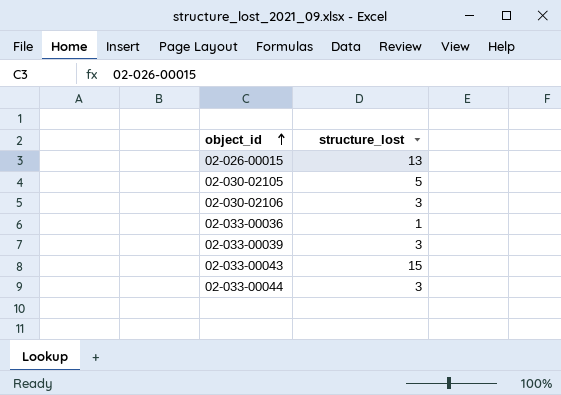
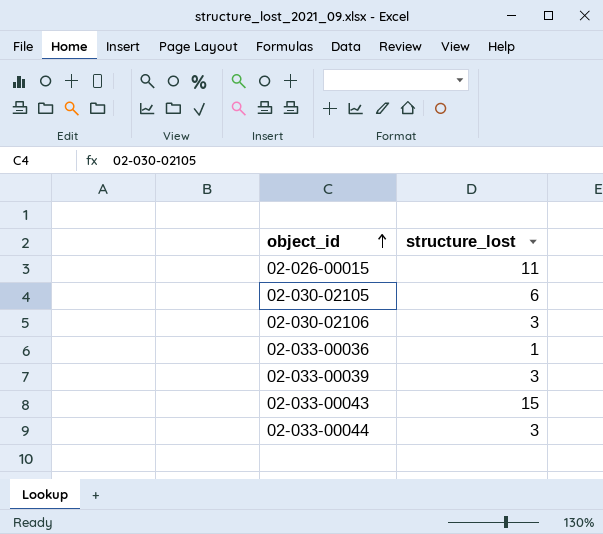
02-026-00015 | structure_lost: 13 -> 11
02-030-02105 | structure_lost: 5 -> 6

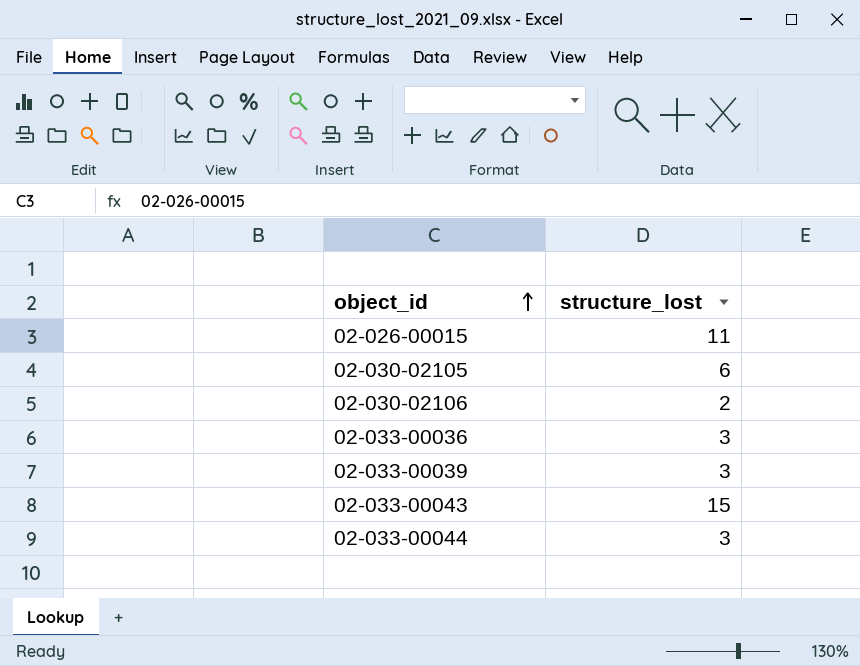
02-030-02106 | structure_lost: 3 -> 2
02-033-00036 | structure_lost: 1 -> 3

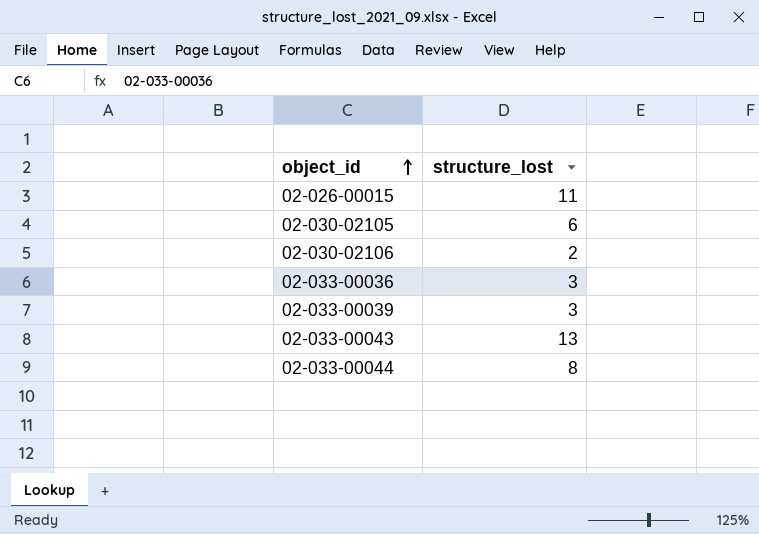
02-033-00043 | structure_lost: 15 -> 13
02-033-00044 | structure_lost: 3 -> 8

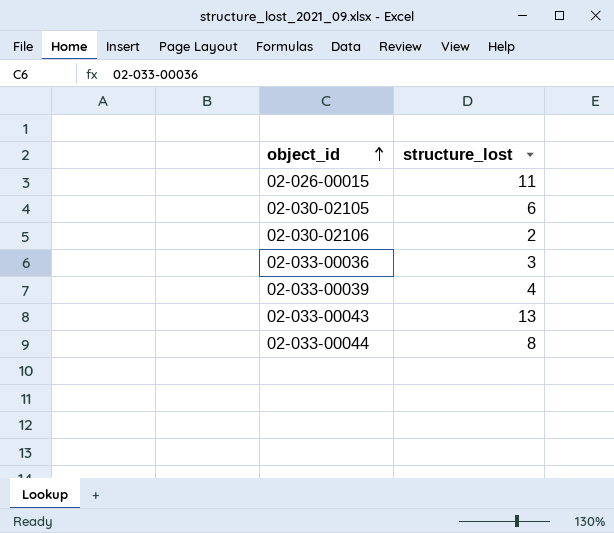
02-033-00039 | structure_lost: 3 -> 4

